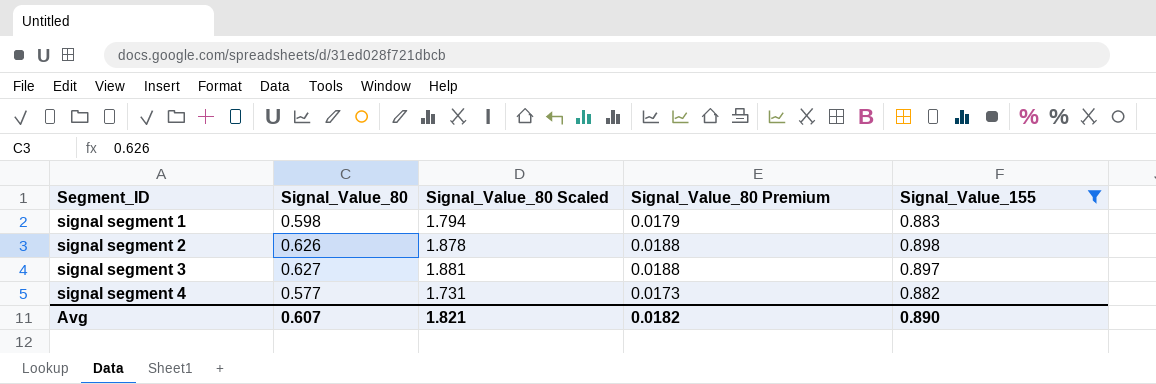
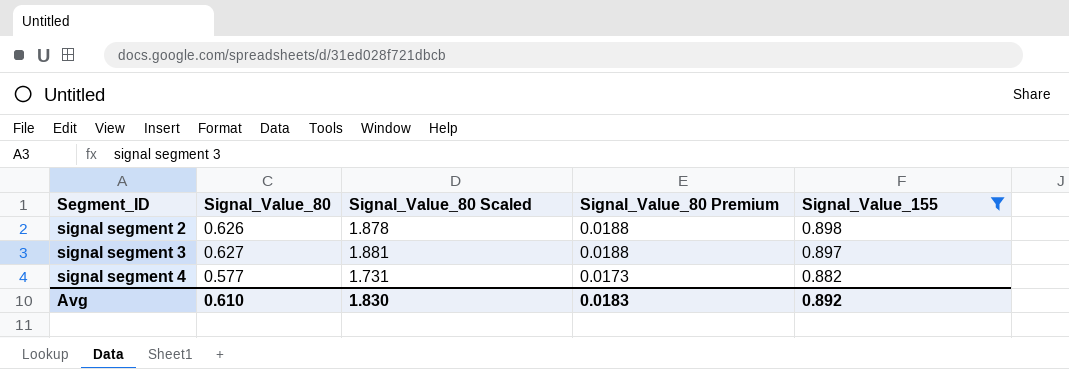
row signal segment 1: 0.598 | 1.794 | 0.0179 | 0.883 -> none
Avg | Signal_Value_80: 0.607 -> 0.610
Avg | Signal_Value_80 Scaled: 1.821 -> 1.830
Avg | Signal_Value_80 Premium: 0.0182 -> 0.0183
Avg | Signal_Value_155: 0.890 -> 0.892

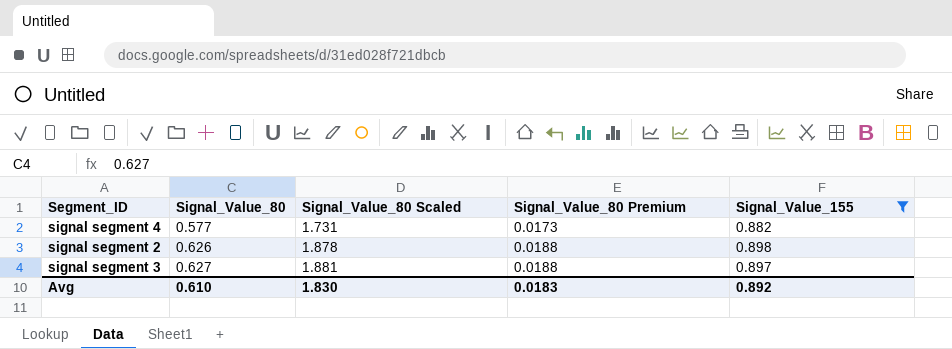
row order: Segment_ID ascending -> Signal_Value_80 ascending

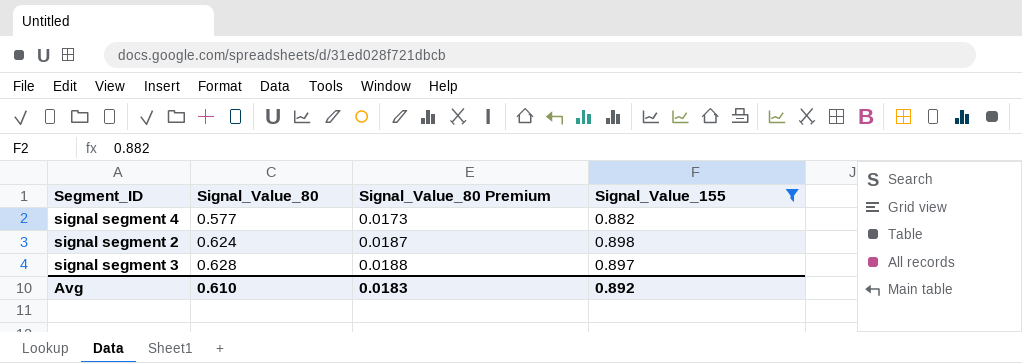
column Signal_Value_80 Scaled | formula: [Signal_Value_80] * 3 -> none
signal segment 2 | Signal_Value_80: 0.626 -> 0.624
signal segment 2 | Signal_Value_80 Premium: 0.0188 -> 0.0187
signal segment 3 | Signal_Value_80: 0.627 -> 0.628

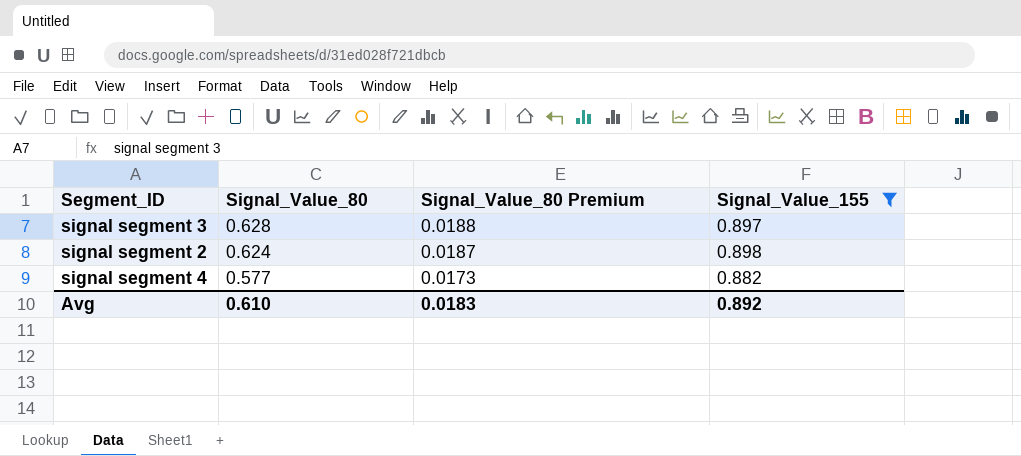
row order: Signal_Value_80 ascending -> Signal_Value_80 descending

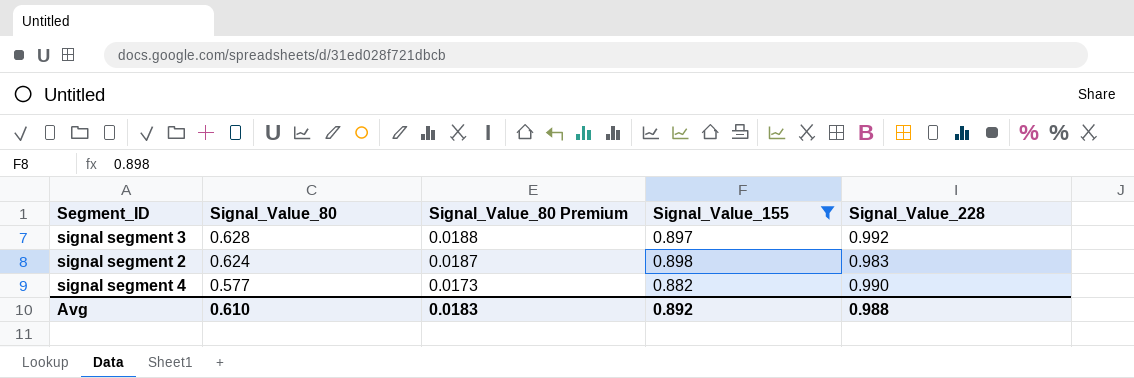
column Signal_Value_228 | position: none -> 5

